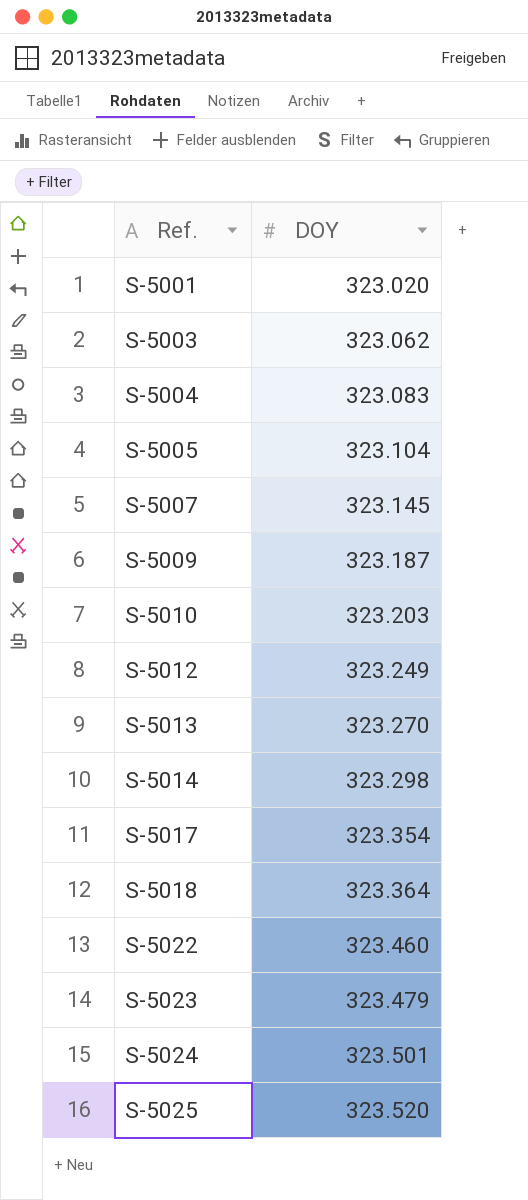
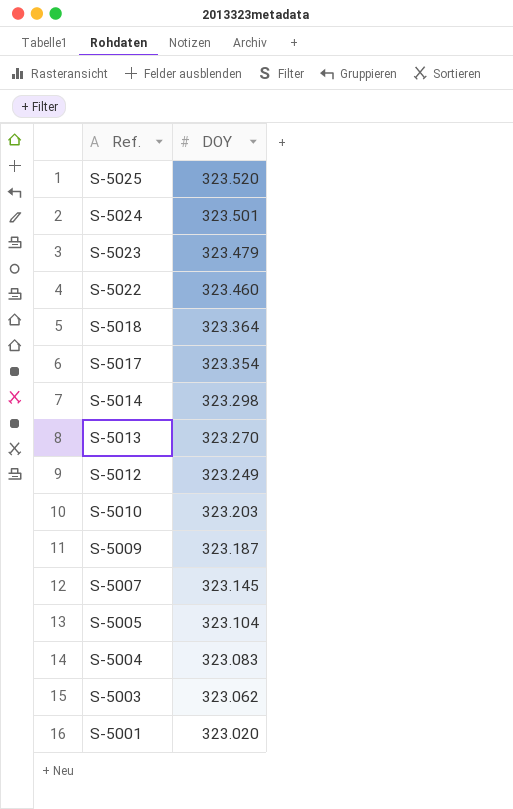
row order: Ref. ascending -> Ref. descending

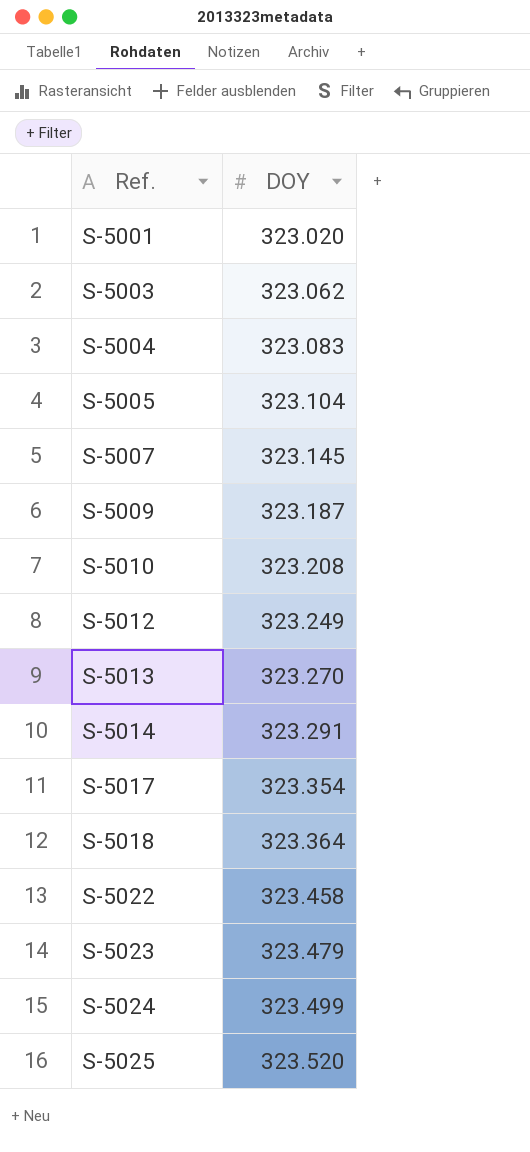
row order: Ref. descending -> Ref. ascending
S-5010 | DOY: 323.203 -> 323.208
S-5014 | DOY: 323.298 -> 323.291
S-5022 | DOY: 323.460 -> 323.458
S-5024 | DOY: 323.501 -> 323.499

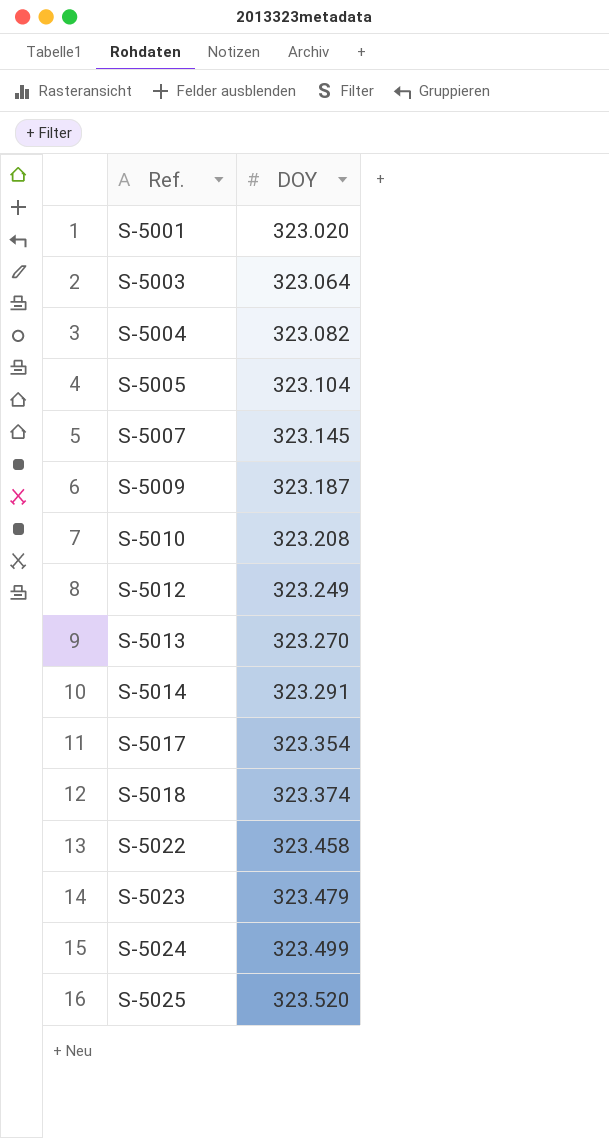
S-5003 | DOY: 323.062 -> 323.064
S-5004 | DOY: 323.083 -> 323.082
S-5018 | DOY: 323.364 -> 323.374

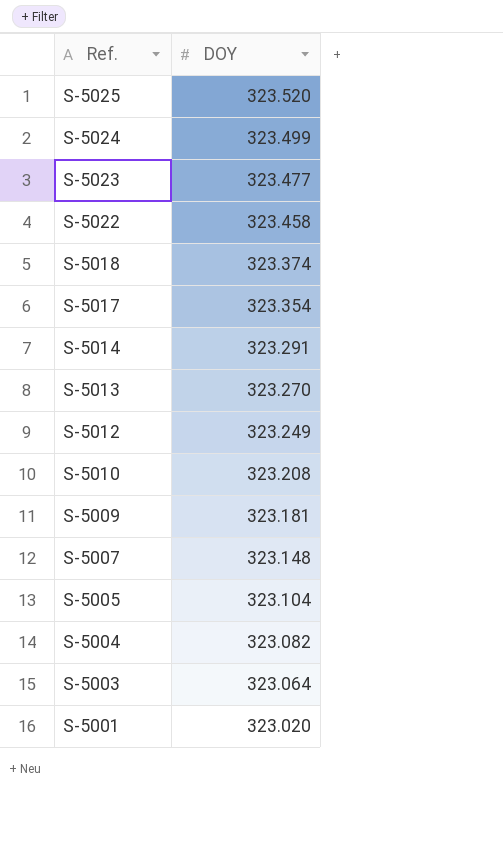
row order: Ref. ascending -> Ref. descending
S-5023 | DOY: 323.479 -> 323.477
S-5009 | DOY: 323.187 -> 323.181
S-5007 | DOY: 323.145 -> 323.148

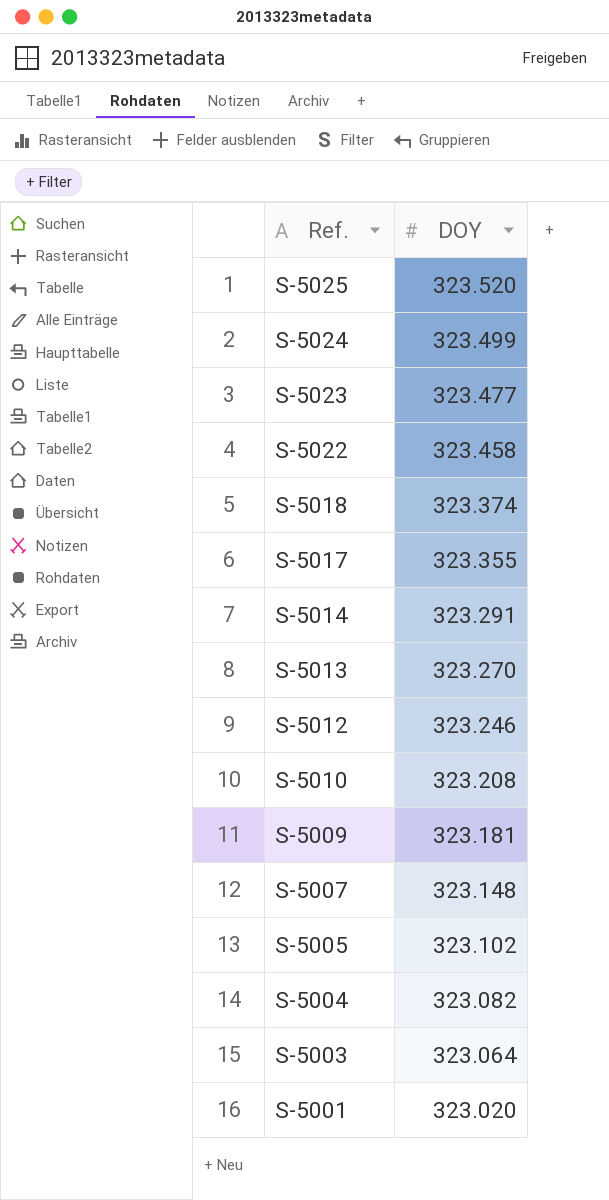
S-5017 | DOY: 323.354 -> 323.355
S-5012 | DOY: 323.249 -> 323.246
S-5005 | DOY: 323.104 -> 323.102

